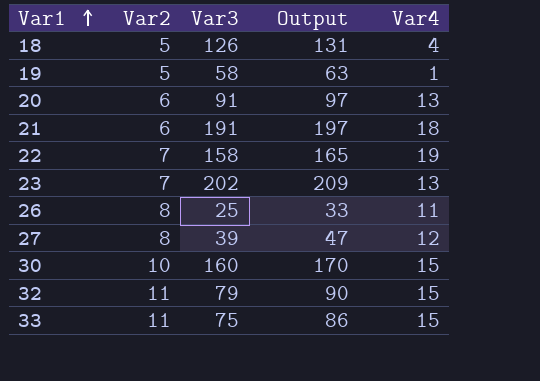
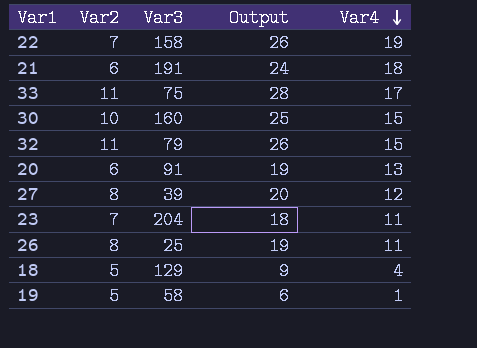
row order: Var1 ascending -> Var4 descending
column Output | formula: [Var2] + [Var3] -> [Var2] + [Var4]
33 | Var4: 15 -> 17
23 | Var3: 202 -> 204
23 | Var4: 13 -> 11
18 | Var3: 126 -> 129

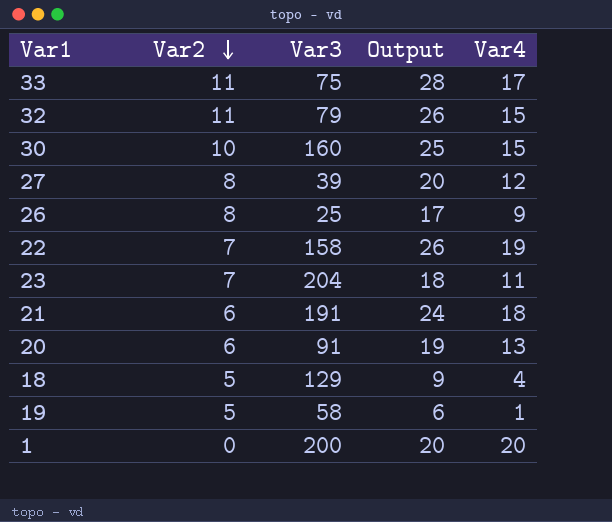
row order: Var4 descending -> Var2 descending
26 | Output: 19 -> 17
26 | Var4: 11 -> 9
row 1: none -> 0 | 200 | 20 | 20

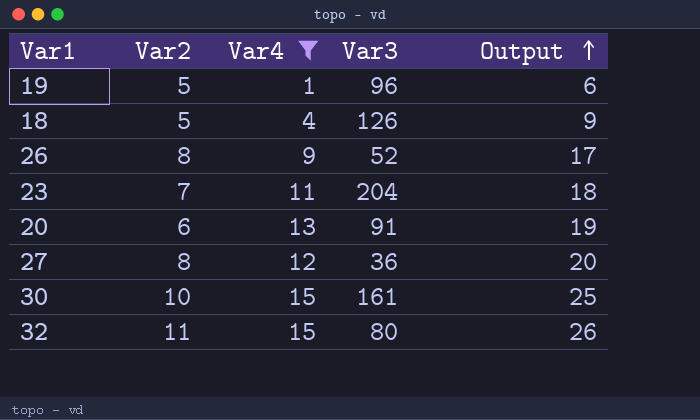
filter: none -> Var4 <= 15
row order: Var2 descending -> Output ascending
column Var4 | position: 5 -> 3
19 | Var3: 58 -> 96
18 | Var3: 129 -> 126
26 | Var3: 25 -> 52
27 | Var3: 39 -> 36
30 | Var3: 160 -> 161
32 | Var3: 79 -> 80

